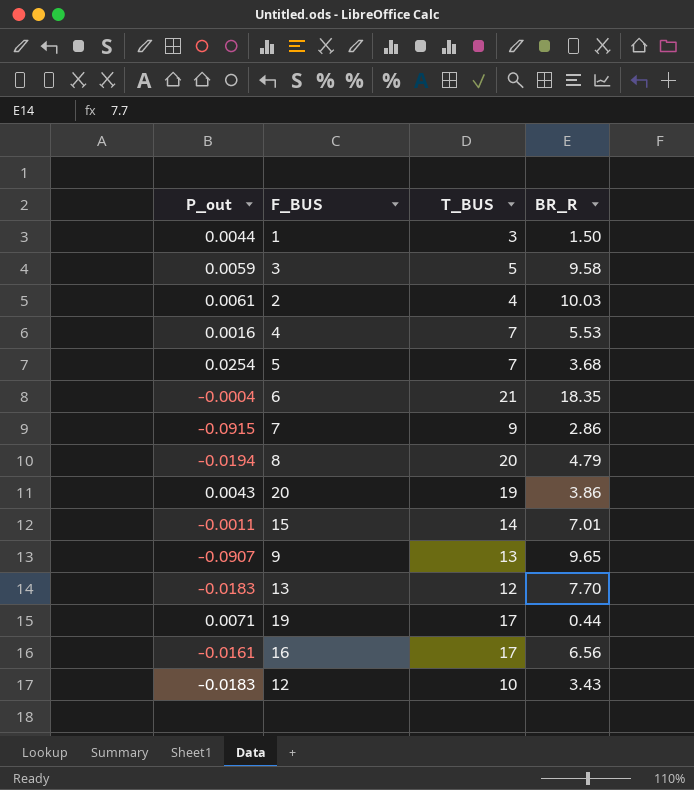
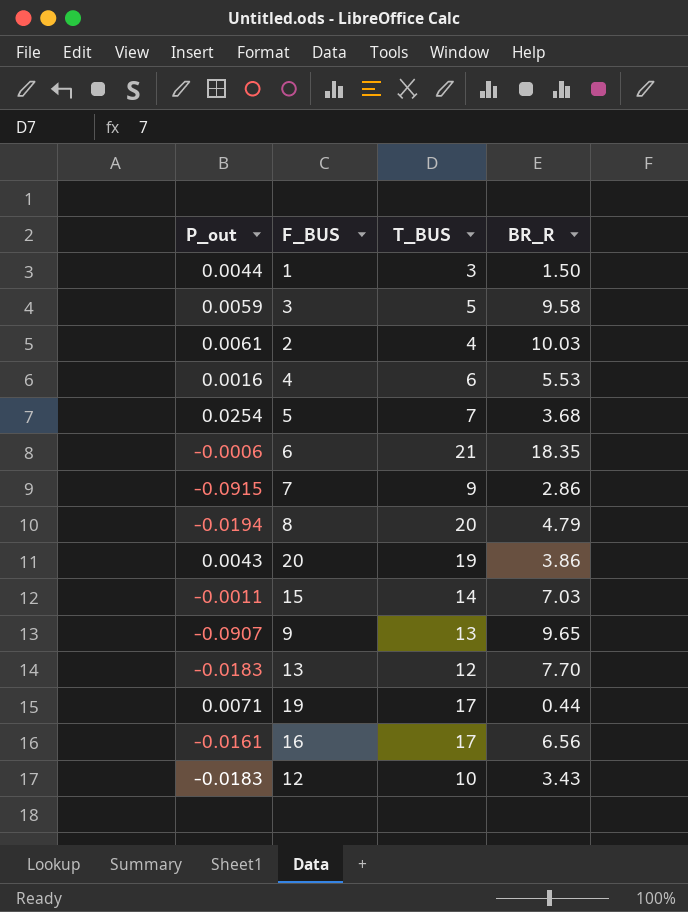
4 | T_BUS: 7 -> 6
6 | P_out: -0.0004 -> -0.0006
15 | BR_R: 7.01 -> 7.03

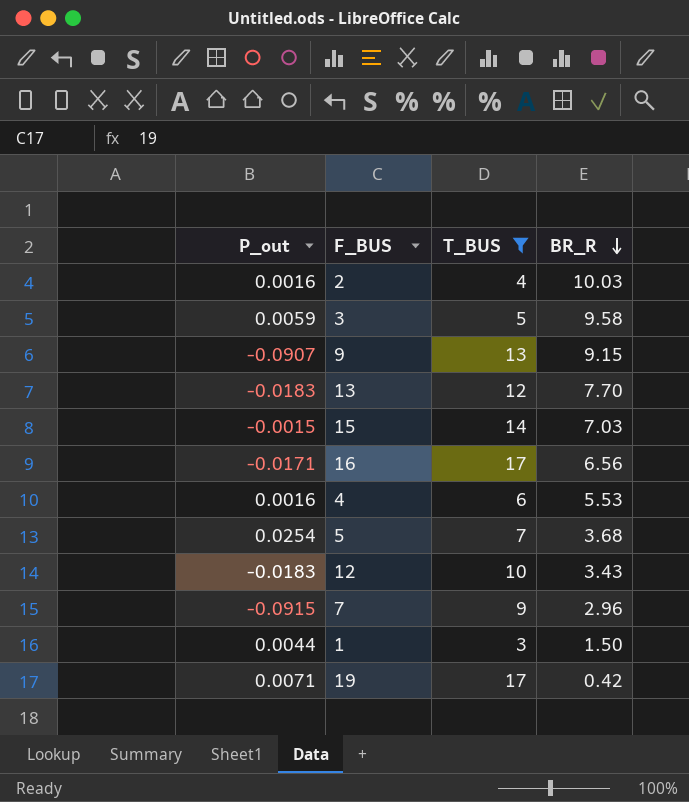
filter: none -> T_BUS <= 17
row order: none -> BR_R descending
2 | P_out: 0.0061 -> 0.0016
9 | BR_R: 9.65 -> 9.15
15 | P_out: -0.0011 -> -0.0015
16 | P_out: -0.0161 -> -0.0171
7 | BR_R: 2.86 -> 2.96
19 | BR_R: 0.44 -> 0.42

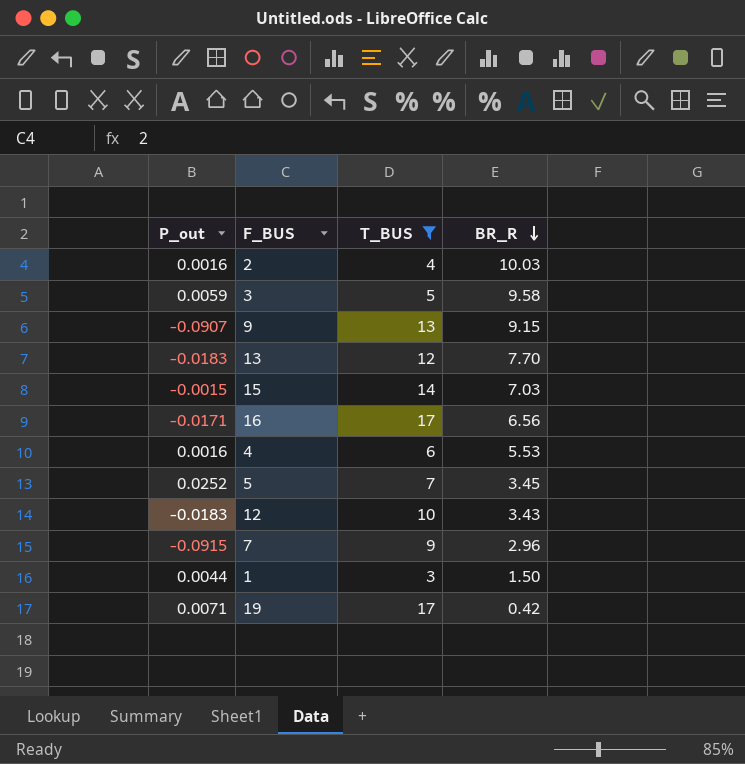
5 | P_out: 0.0254 -> 0.0252
5 | BR_R: 3.68 -> 3.45

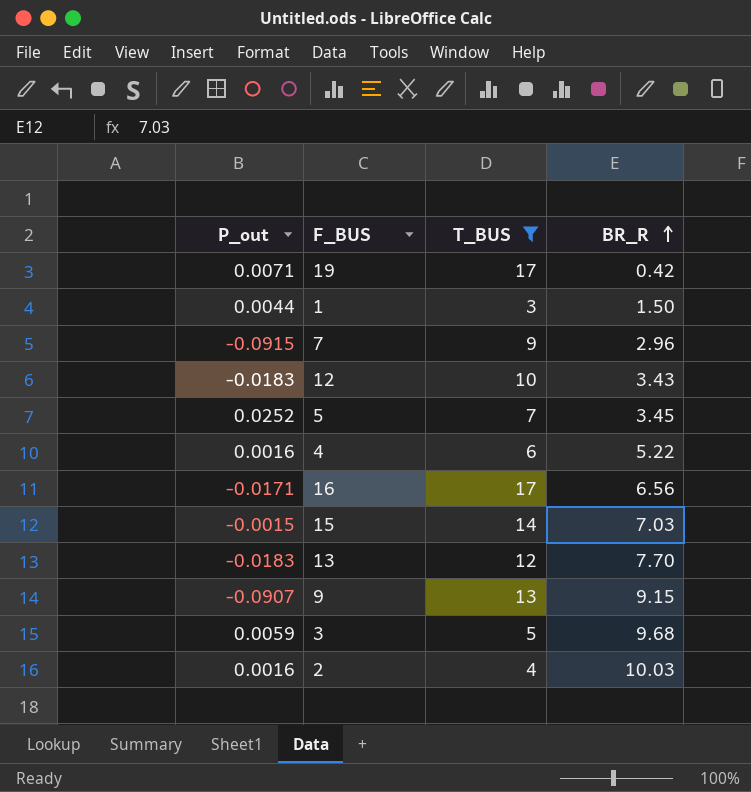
row order: BR_R descending -> BR_R ascending
4 | BR_R: 5.53 -> 5.22
3 | BR_R: 9.58 -> 9.68

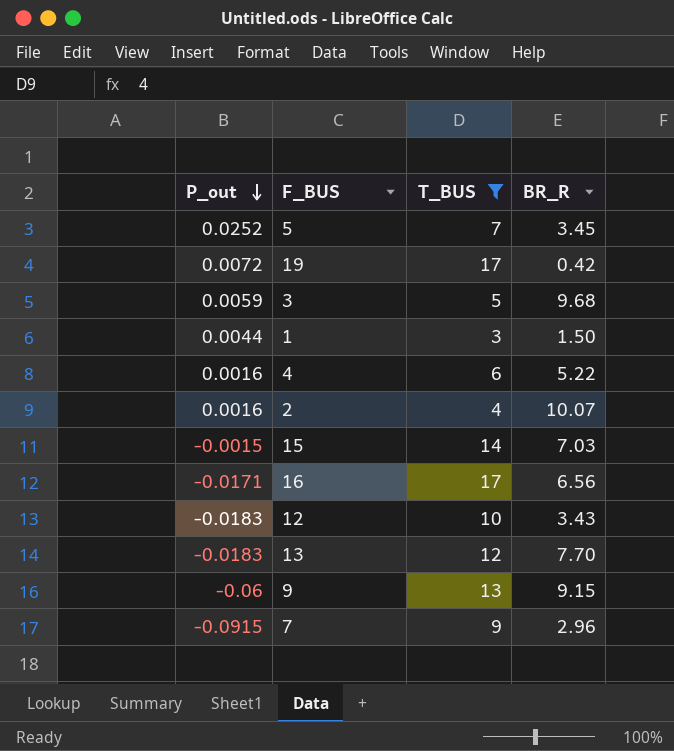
row order: BR_R ascending -> P_out descending
19 | P_out: 0.0071 -> 0.0072
2 | BR_R: 10.03 -> 10.07
9 | P_out: -0.0907 -> -0.06

